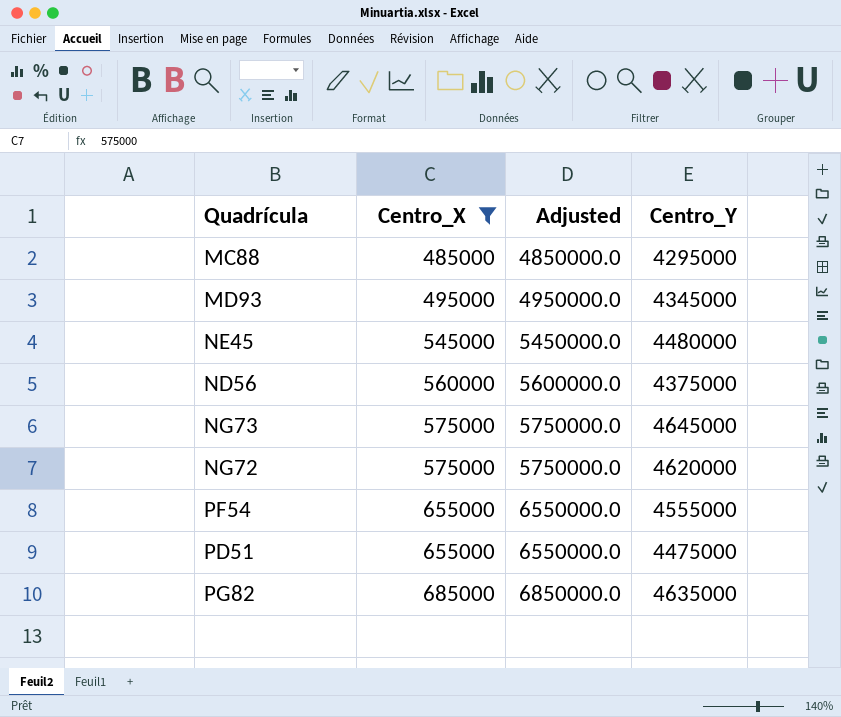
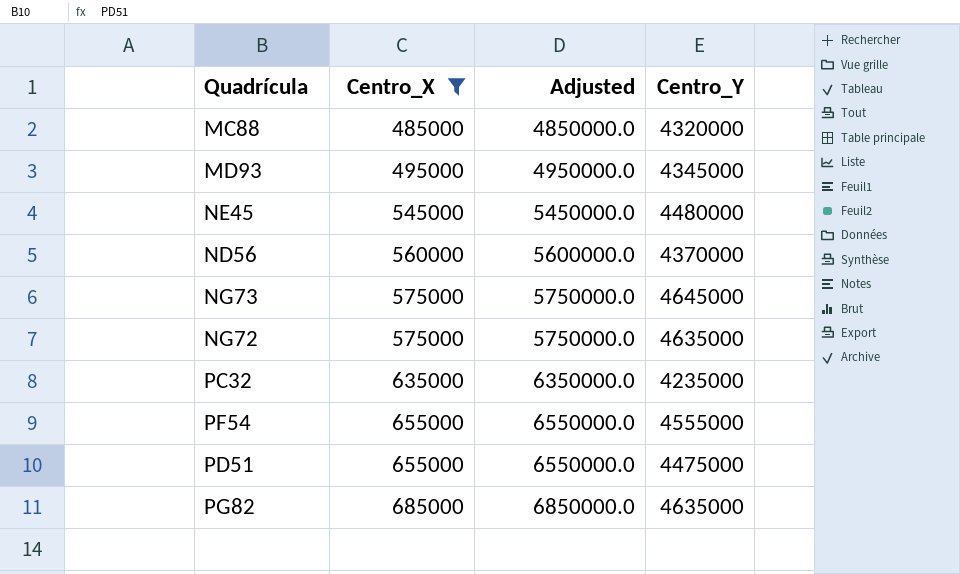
MC88 | Centro_Y: 4295000 -> 4320000
ND56 | Centro_Y: 4375000 -> 4370000
NG72 | Centro_Y: 4620000 -> 4635000
row PC32: none -> 635000 | 6350000.0 | 4235000

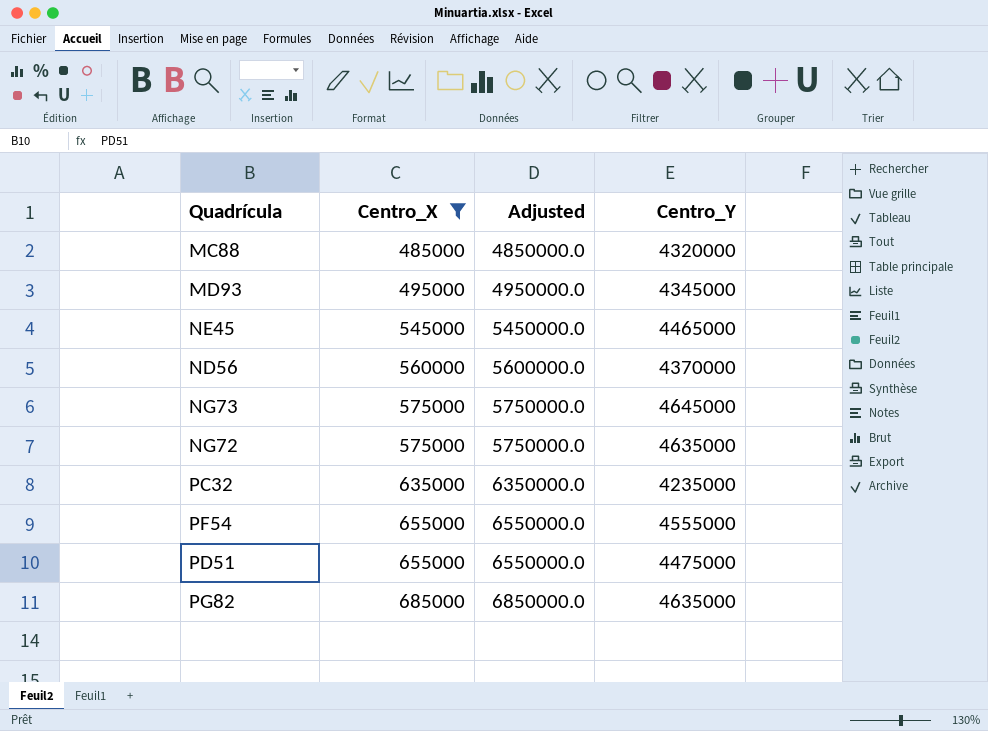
NE45 | Centro_Y: 4480000 -> 4465000

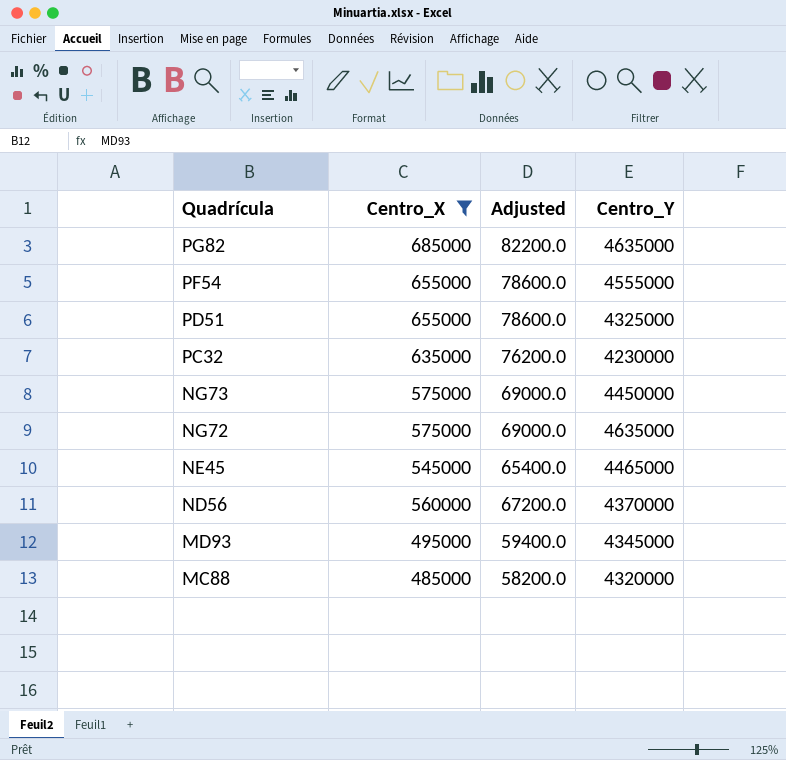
row order: Centro_X ascending -> Quadrícula descending
column Adjusted | formula: [Centro_X] * 10 -> [Centro_X] * 0.12
PD51 | Centro_Y: 4475000 -> 4325000
PC32 | Centro_Y: 4235000 -> 4230000
NG73 | Centro_Y: 4645000 -> 4450000

